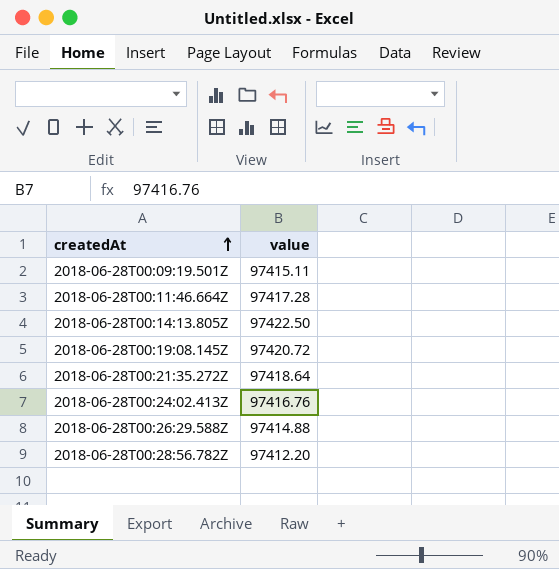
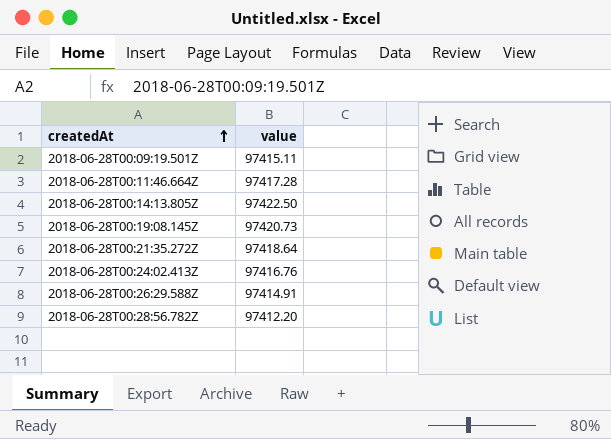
2018-06-28T00:19:08.145Z | value: 97420.72 -> 97420.73
2018-06-28T00:26:29.588Z | value: 97414.88 -> 97414.91

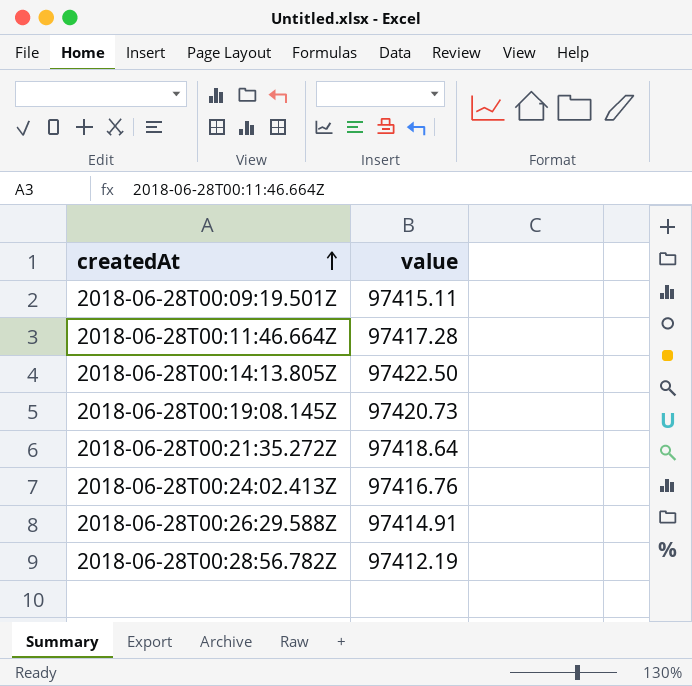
2018-06-28T00:28:56.782Z | value: 97412.20 -> 97412.19

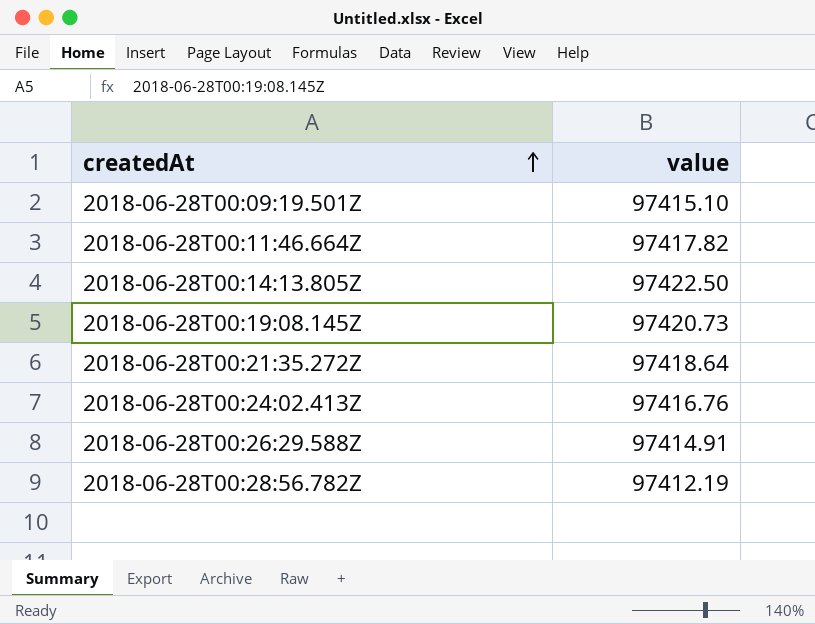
2018-06-28T00:09:19.501Z | value: 97415.11 -> 97415.10
2018-06-28T00:11:46.664Z | value: 97417.28 -> 97417.82

